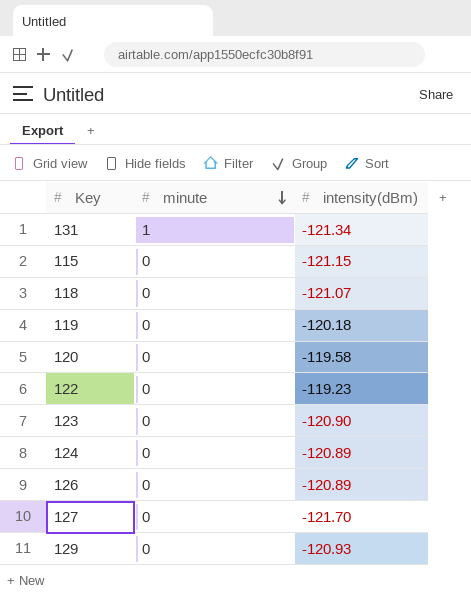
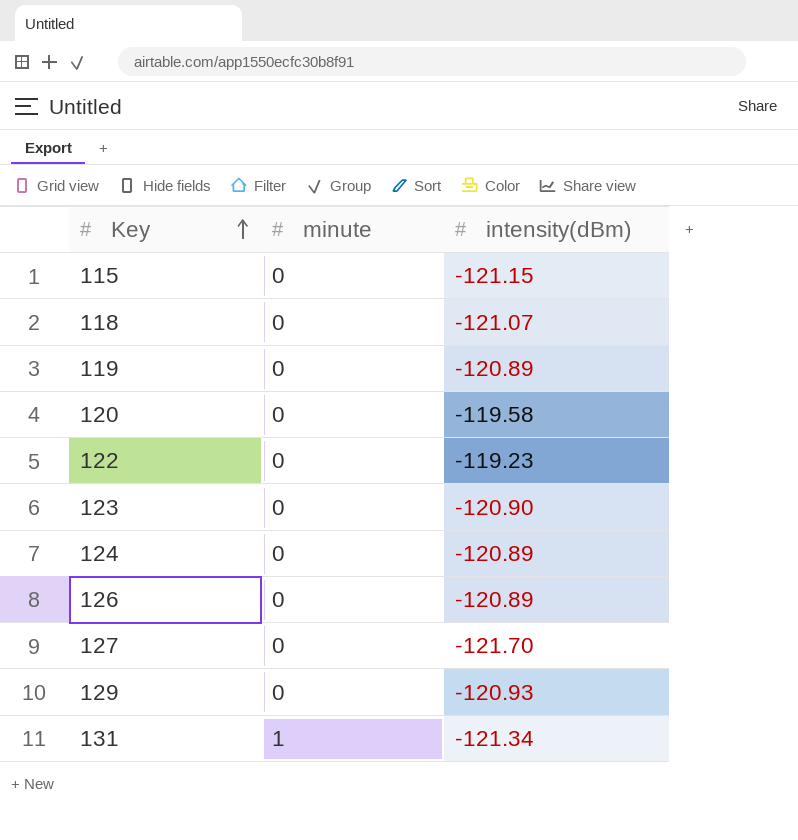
row order: minute descending -> Key ascending
119 | intensity(dBm): -120.18 -> -120.89

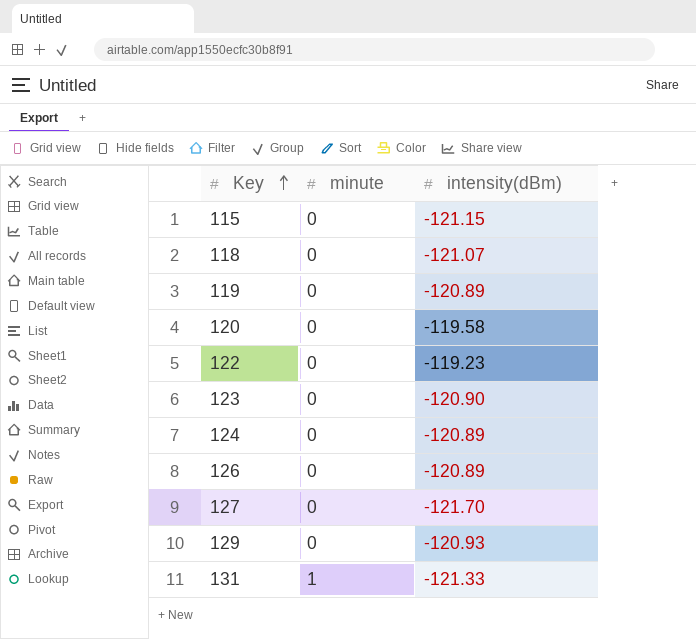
131 | intensity(dBm): -121.34 -> -121.33

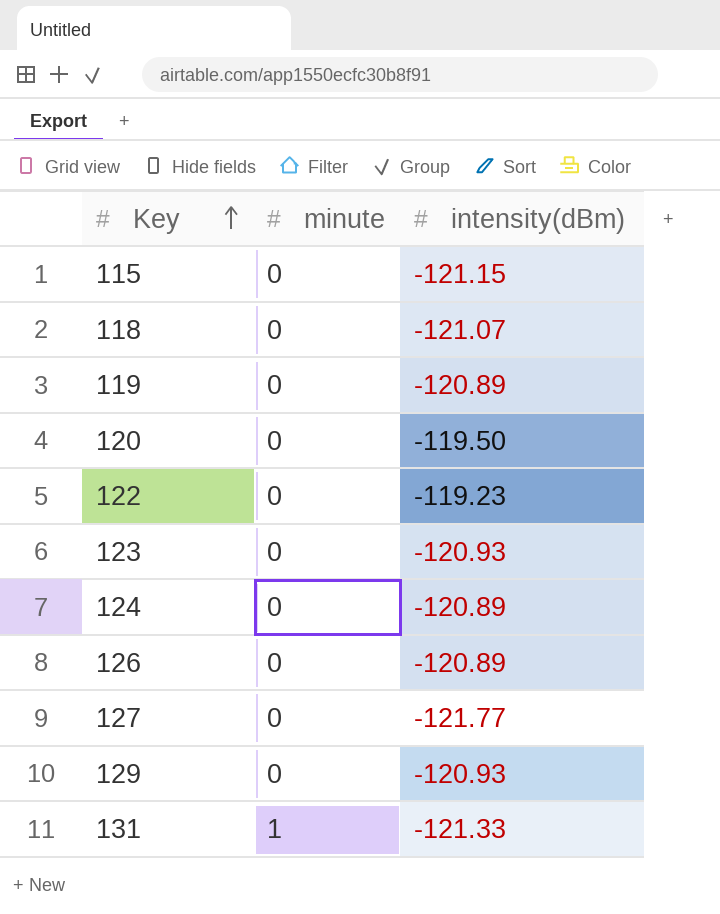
120 | intensity(dBm): -119.58 -> -119.50
123 | intensity(dBm): -120.90 -> -120.93
127 | intensity(dBm): -121.70 -> -121.77

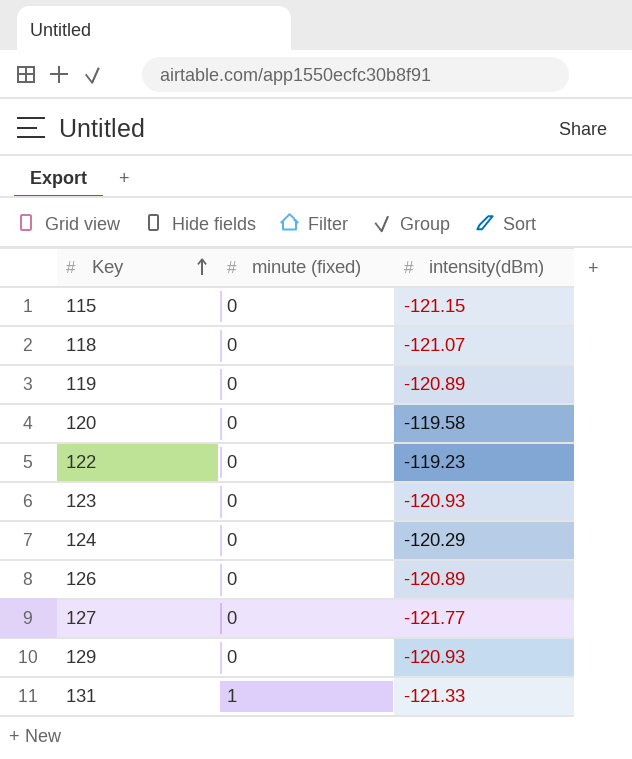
column name: minute -> minute (fixed)
120 | intensity(dBm): -119.50 -> -119.58
124 | intensity(dBm): -120.89 -> -120.29

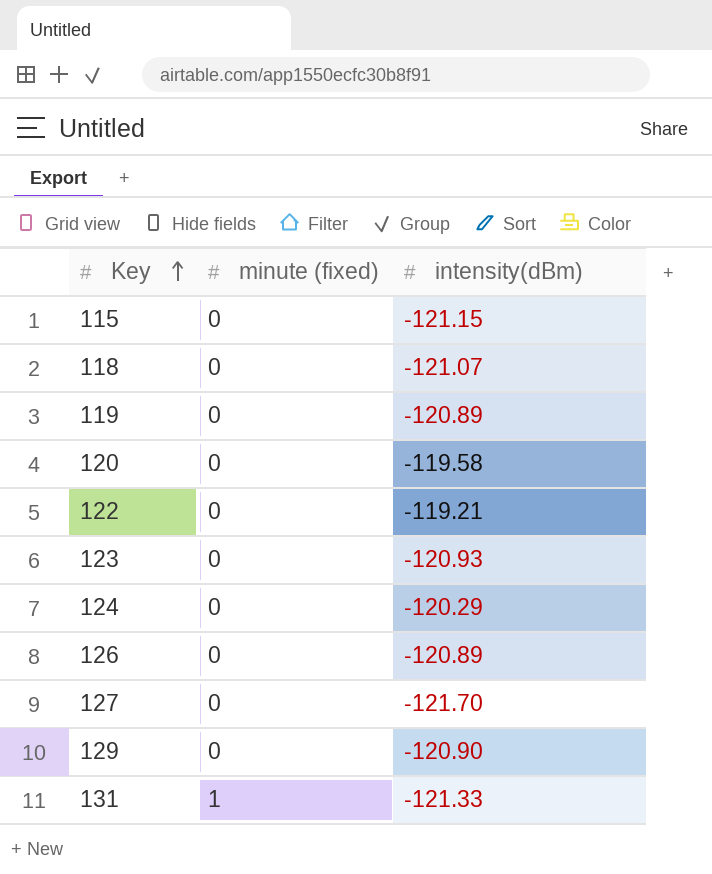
122 | intensity(dBm): -119.23 -> -119.21
127 | intensity(dBm): -121.77 -> -121.70
129 | intensity(dBm): -120.93 -> -120.90

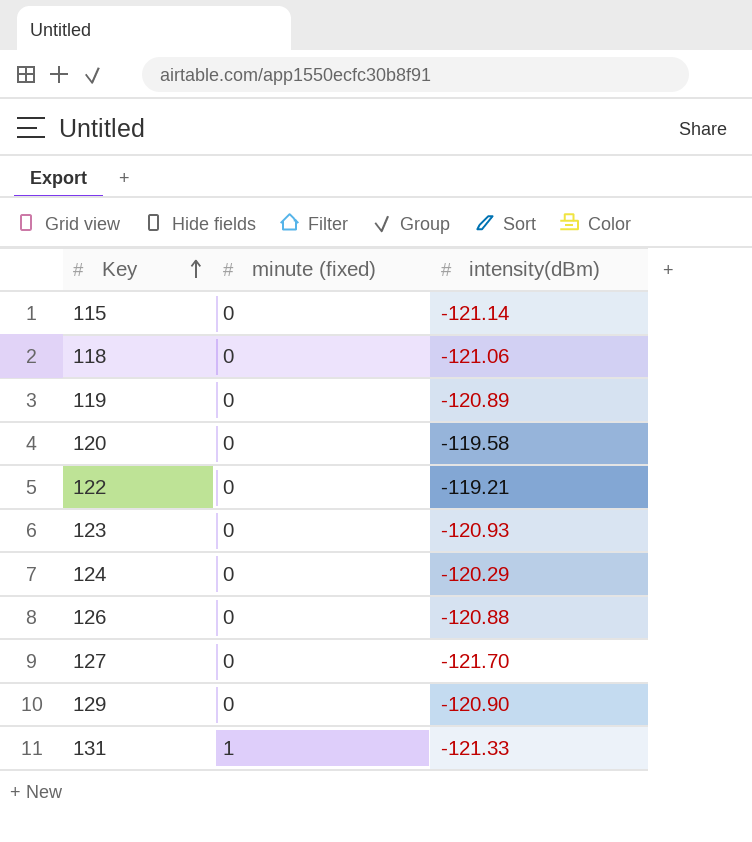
115 | intensity(dBm): -121.15 -> -121.14
118 | intensity(dBm): -121.07 -> -121.06
126 | intensity(dBm): -120.89 -> -120.88

